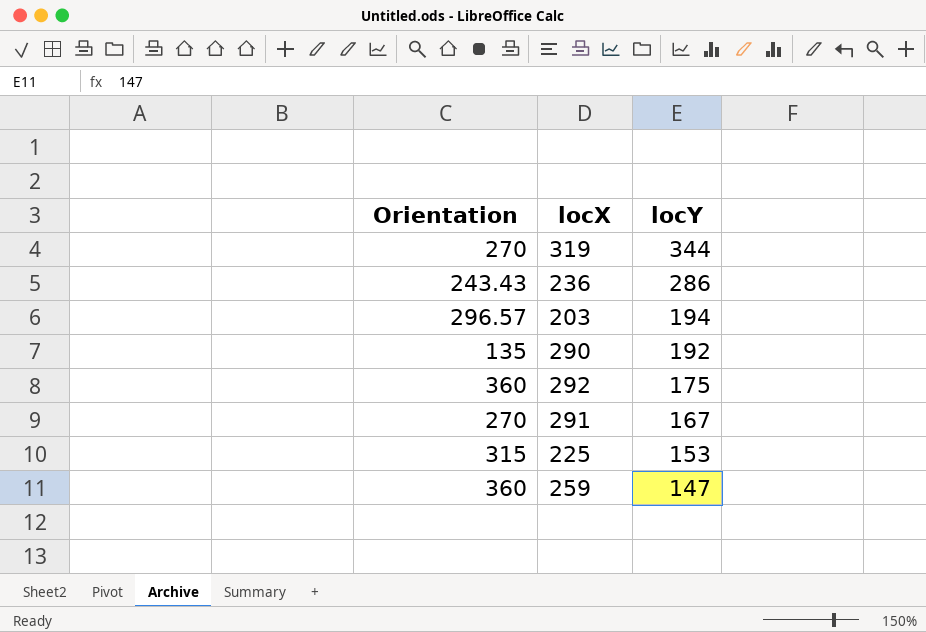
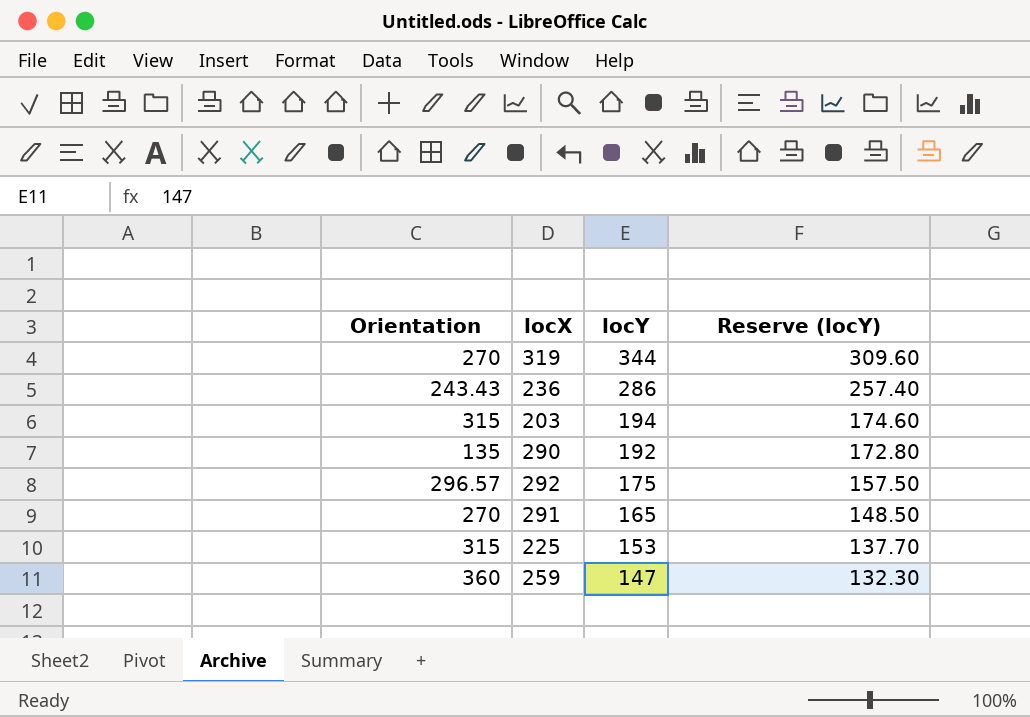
column Reserve (locY) | formula: none -> [locY] * 0.9
203 | Orientation: 296.57 -> 315
292 | Orientation: 360 -> 296.57
291 | locY: 167 -> 165

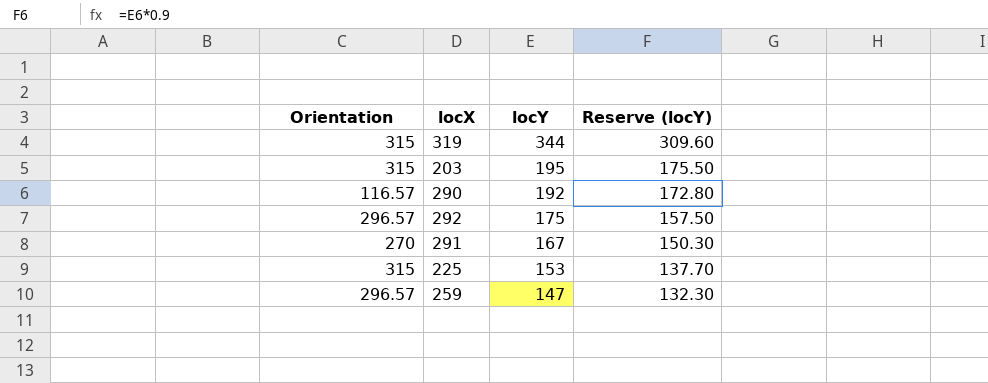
row 236: 243.43 | 286 | 257.40 -> none
319 | Orientation: 270 -> 315
203 | locY: 194 -> 195
203 | Reserve (locY): 174.60 -> 175.50
290 | Orientation: 135 -> 116.57
291 | locY: 165 -> 167
291 | Reserve (locY): 148.50 -> 150.30
259 | Orientation: 360 -> 296.57

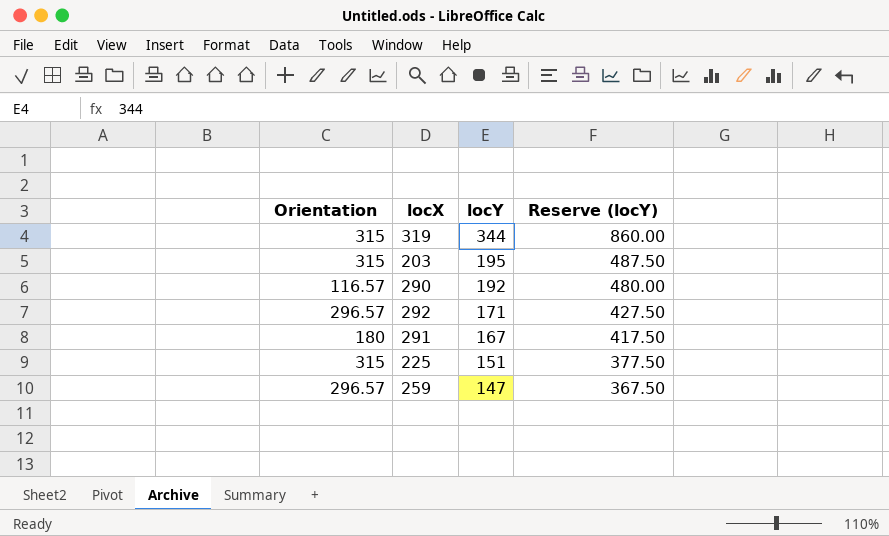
column Reserve (locY) | formula: [locY] * 0.9 -> [locY] * 2.5
292 | locY: 175 -> 171
291 | Orientation: 270 -> 180
225 | locY: 153 -> 151

